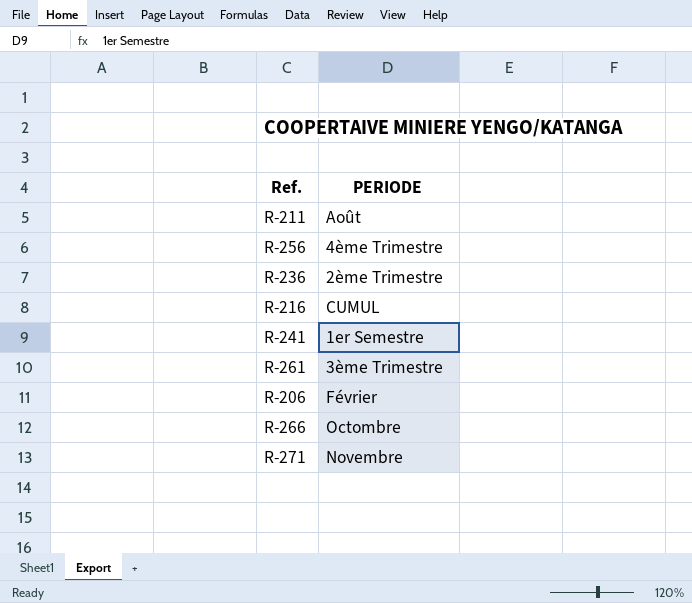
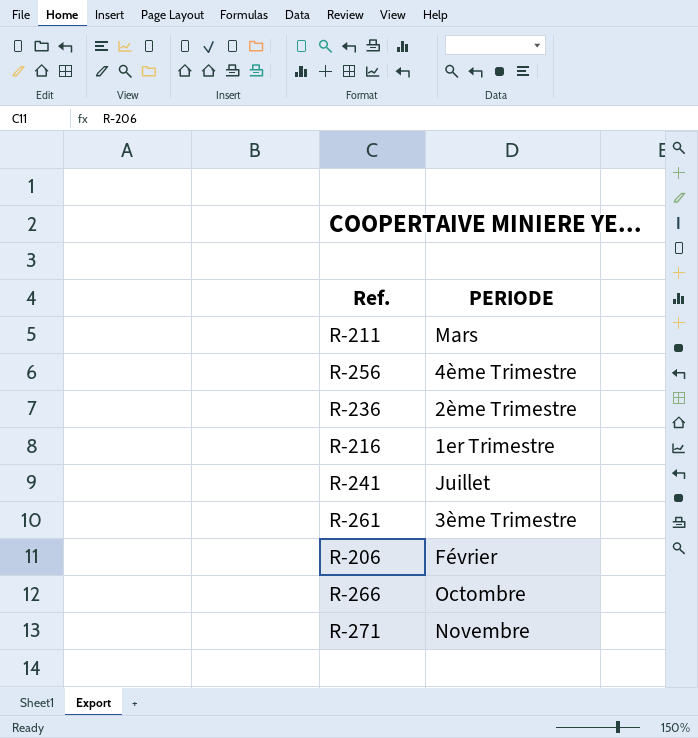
R-211 | PERIODE: Août -> Mars
R-216 | PERIODE: CUMUL -> 1er Trimestre
R-241 | PERIODE: 1er Semestre -> Juillet

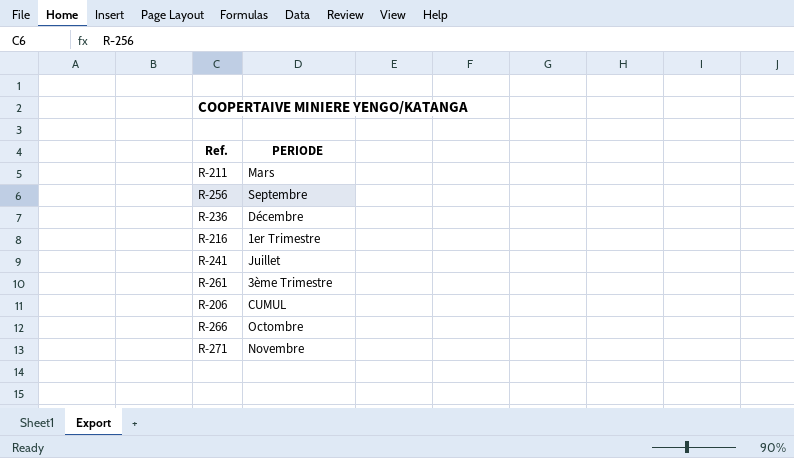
R-256 | PERIODE: 4ème Trimestre -> Septembre
R-236 | PERIODE: 2ème Trimestre -> Décembre
R-206 | PERIODE: Février -> CUMUL

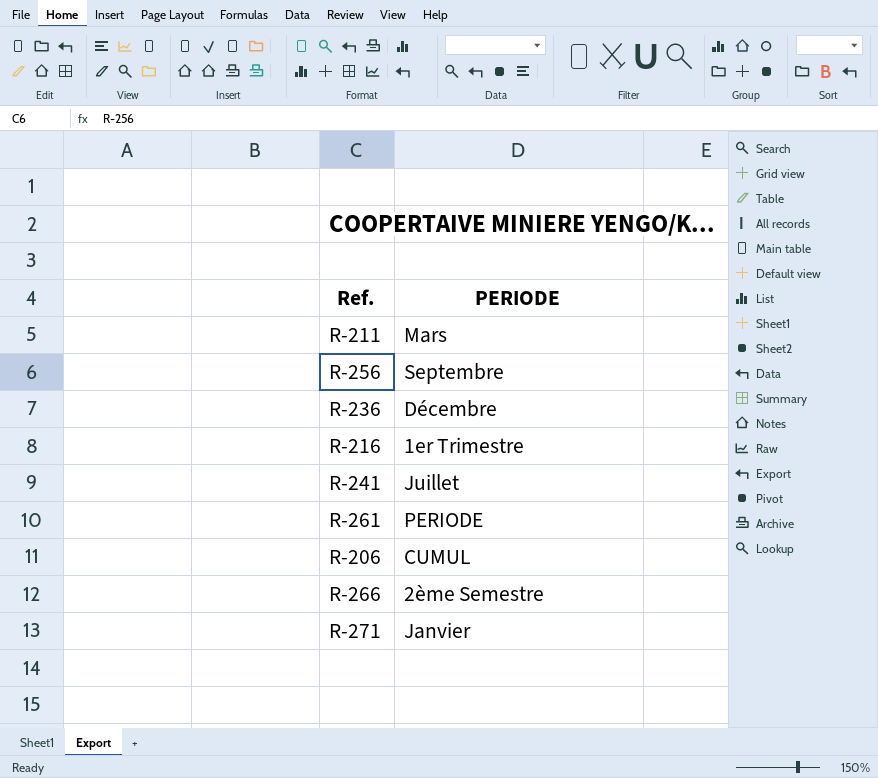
R-261 | PERIODE: 3ème Trimestre -> PERIODE
R-266 | PERIODE: Octombre -> 2ème Semestre
R-271 | PERIODE: Novembre -> Janvier

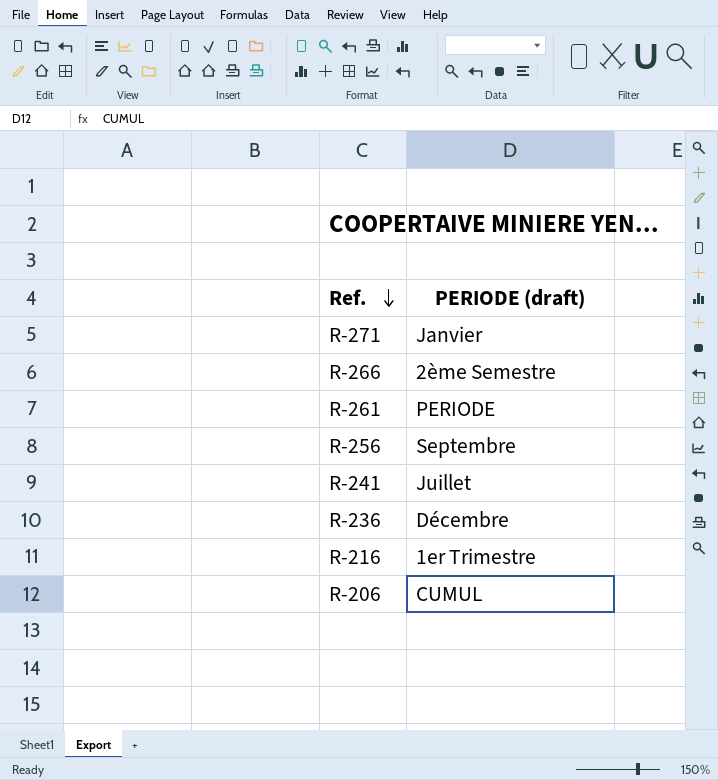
row order: none -> Ref. descending
column name: PERIODE -> PERIODE (draft)
row R-211: Mars -> none

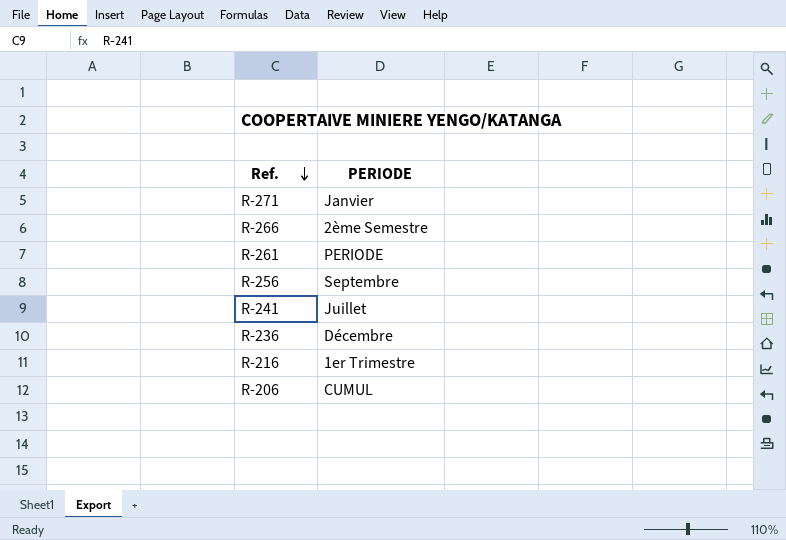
column name: PERIODE (draft) -> PERIODE

